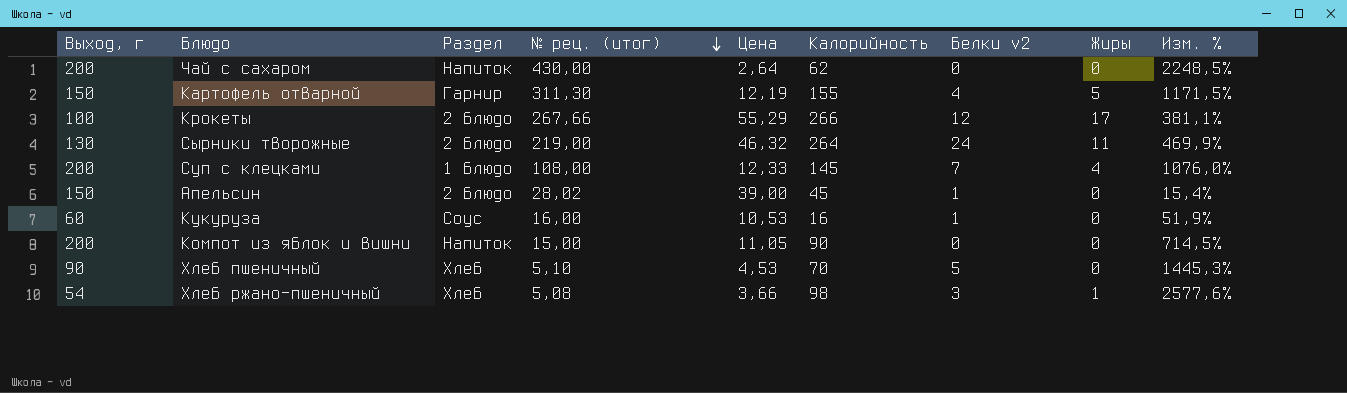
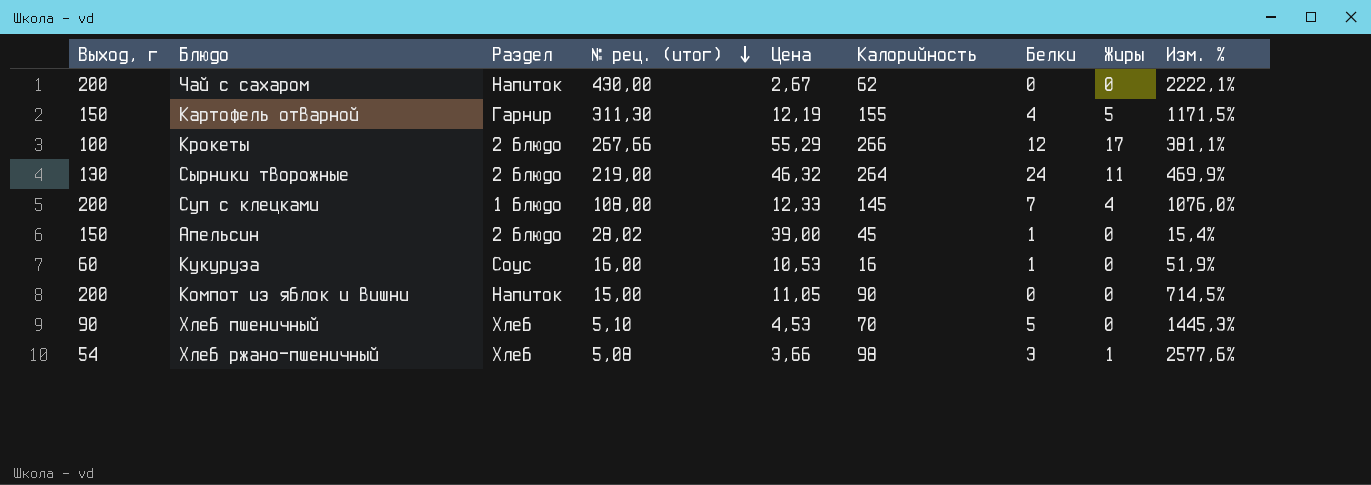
column name: Белки v2 -> Белки
Чай с сахаром | Цена: 2,64 -> 2,67
Чай с сахаром | Изм. %: 2248,5% -> 2222,1%

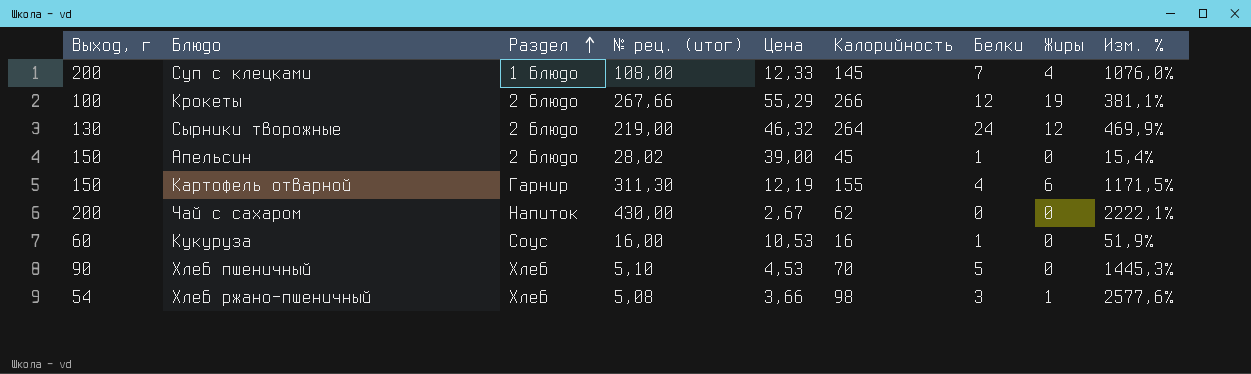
row order: № рец. (итог) descending -> Раздел ascending
row Компот из яблок и вишни: 200 | Напиток | 15,00 | 11,05 | 90 | 0 | 0 | 714,5% -> none
Крокеты | Жиры: 17 -> 19
Сырники творожные | Жиры: 11 -> 12
Картофель отварной | Жиры: 5 -> 6

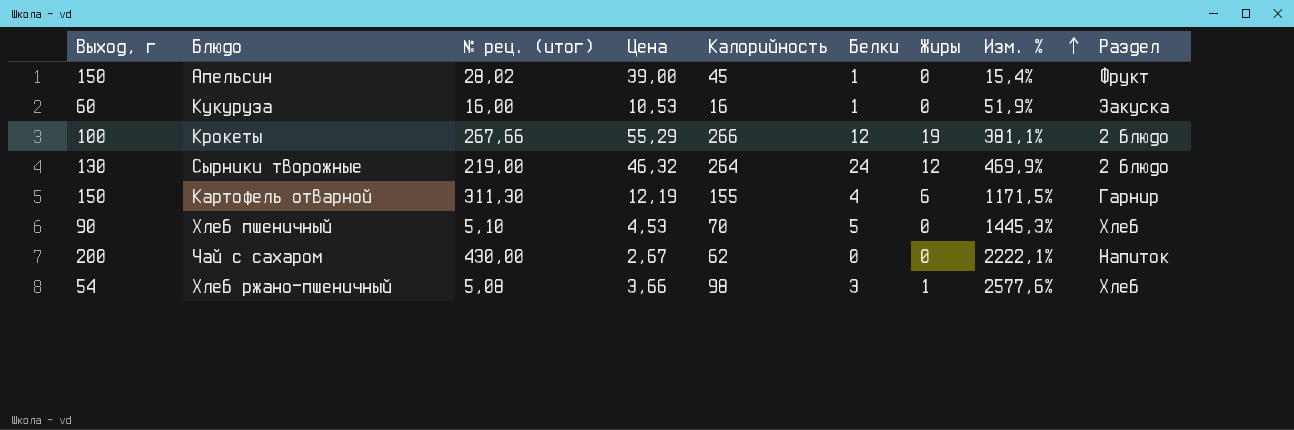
row order: Раздел ascending -> Изм. % ascending
column Раздел | position: 3 -> 9
row Суп с клецками: 200 | 1 блюдо | 108,00 | 12,33 | 145 | 7 | 4 | 1076,0% -> none
Апельсин | Раздел: 2 блюдо -> Фрукт
Кукуруза | Раздел: Соус -> Закуска

